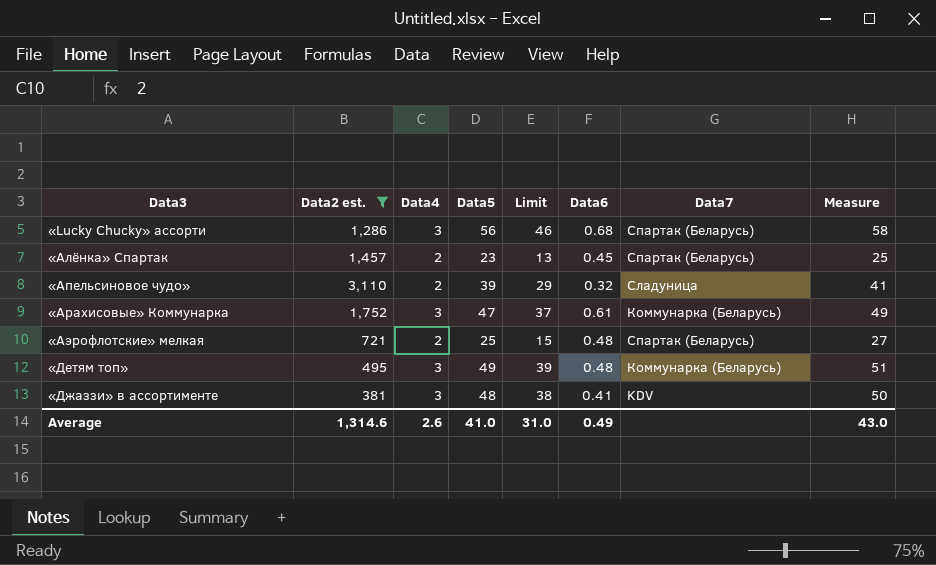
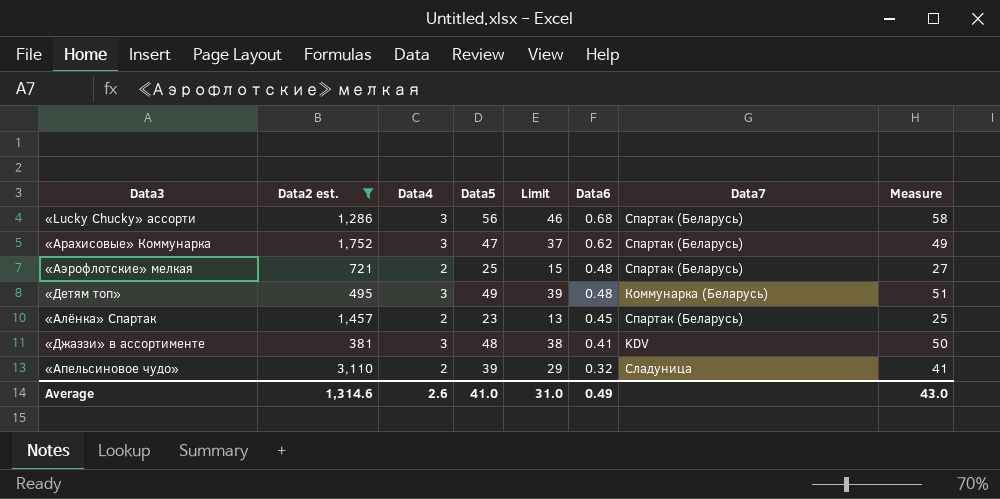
row order: Data3 ascending -> Data6 descending
«Арахисовые» Коммунарка | Data6: 0.61 -> 0.62
«Арахисовые» Коммунарка | Data7: Коммунарка (Беларусь) -> Спартак (Беларусь)

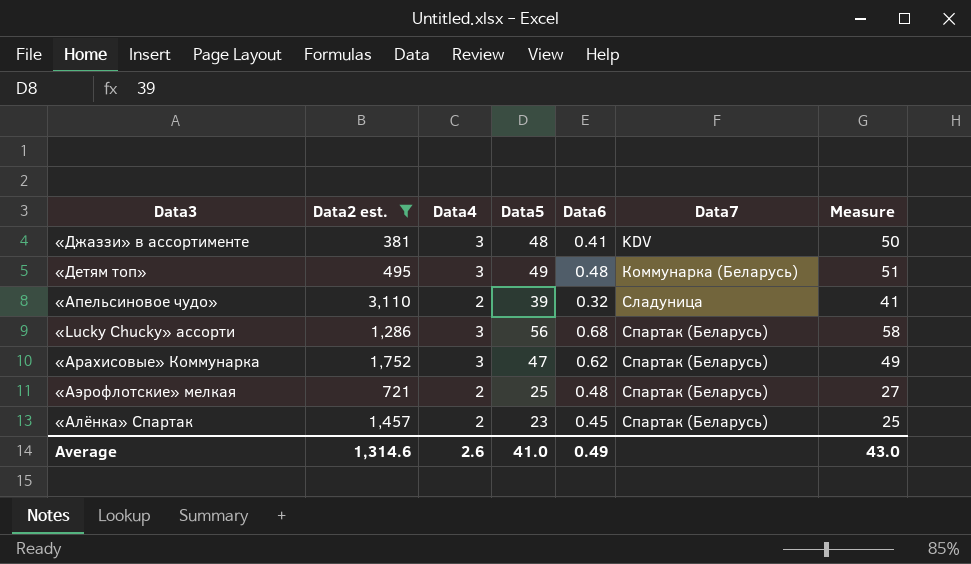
row order: Data6 descending -> Data7 ascending
column Limit | formula: [Data5] - 10 -> none

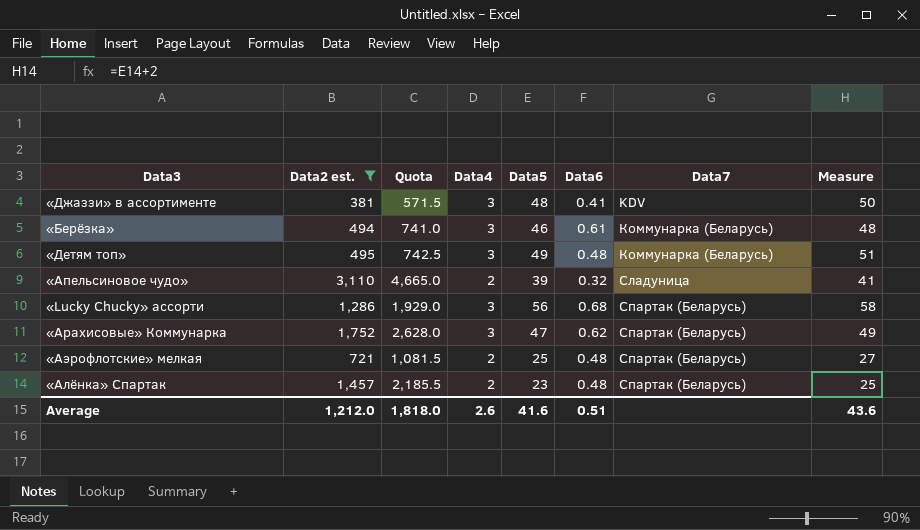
column Quota | formula: none -> [Data2 est.] * 1.5
row «Берёзка»: none -> 494 | 741.0 | 3 | 46 | 0.61 | Коммунарка (Беларусь) | 48
«Алёнка» Спартак | Data6: 0.45 -> 0.48
Average | Data2 est.: 1,314.6 -> 1,212.0
Average | Data5: 41.0 -> 41.6
Average | Data6: 0.49 -> 0.51
Average | Measure: 43.0 -> 43.6

